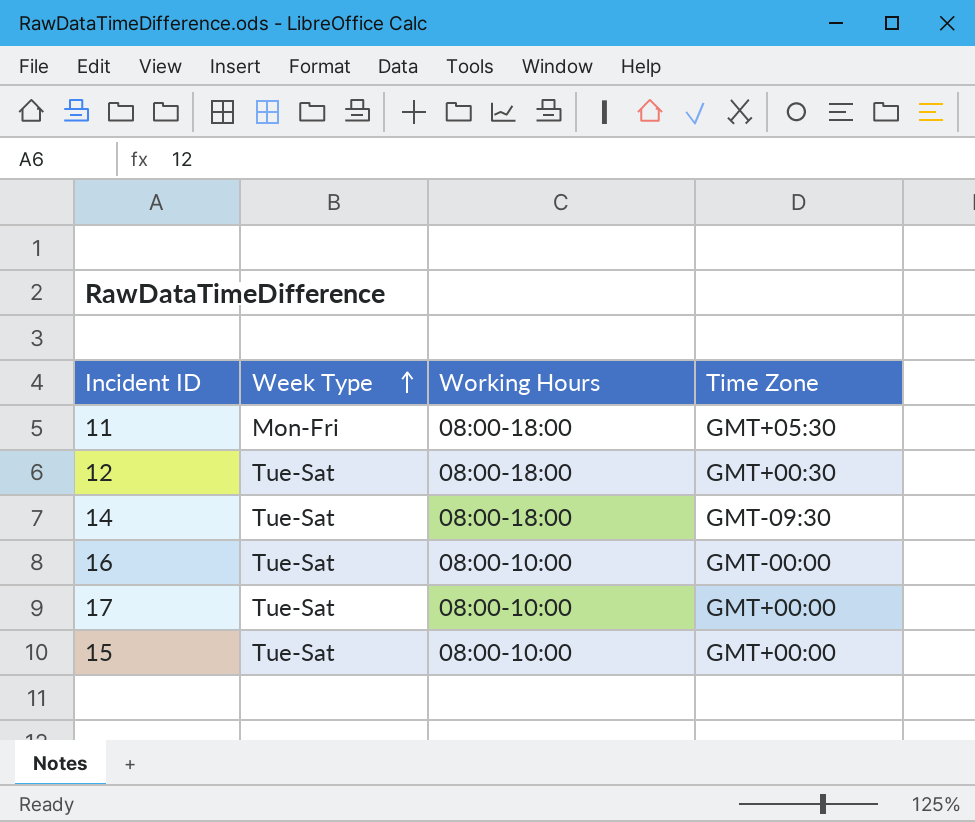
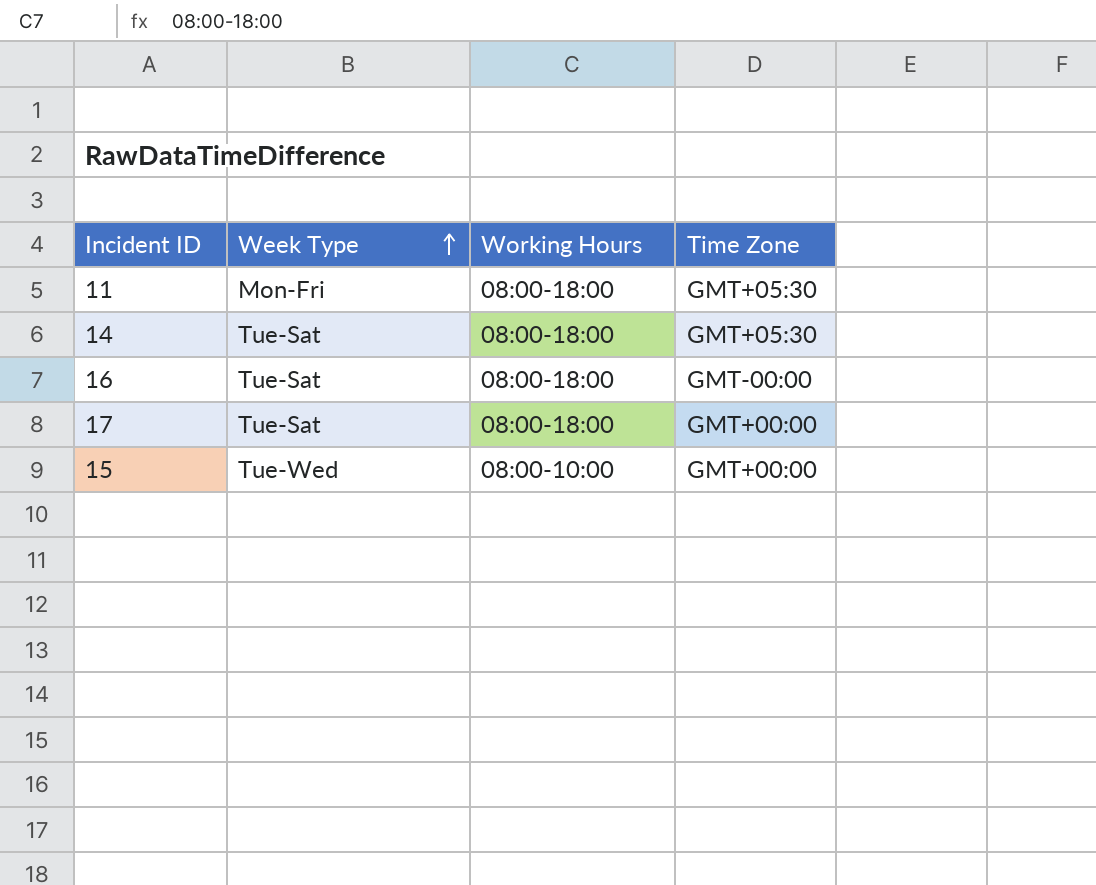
row 12: Tue-Sat | 08:00-18:00 | GMT+00:30 -> none
14 | Time Zone: GMT-09:30 -> GMT+05:30
16 | Working Hours: 08:00-10:00 -> 08:00-18:00
17 | Working Hours: 08:00-10:00 -> 08:00-18:00
15 | Week Type: Tue-Sat -> Tue-Wed

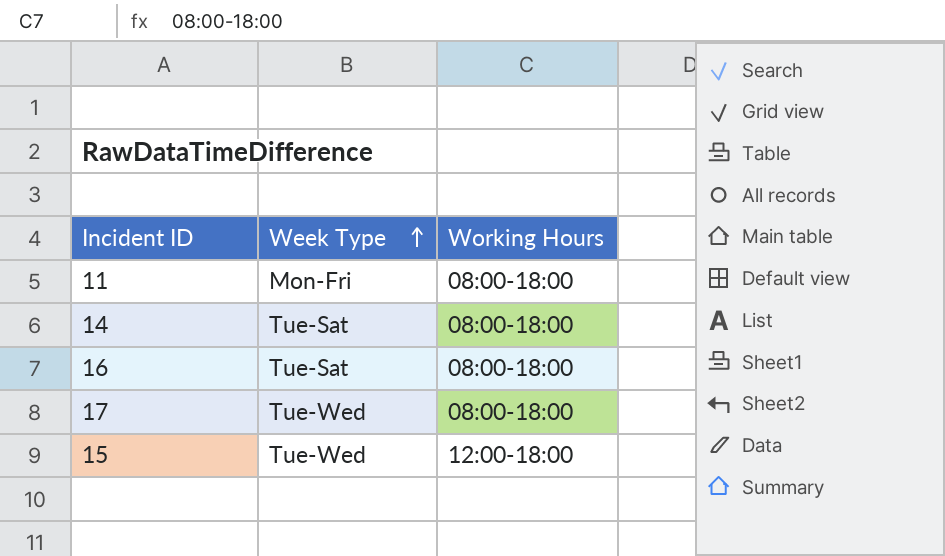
column Time Zone | position: 4 -> none
17 | Week Type: Tue-Sat -> Tue-Wed
15 | Working Hours: 08:00-10:00 -> 12:00-18:00

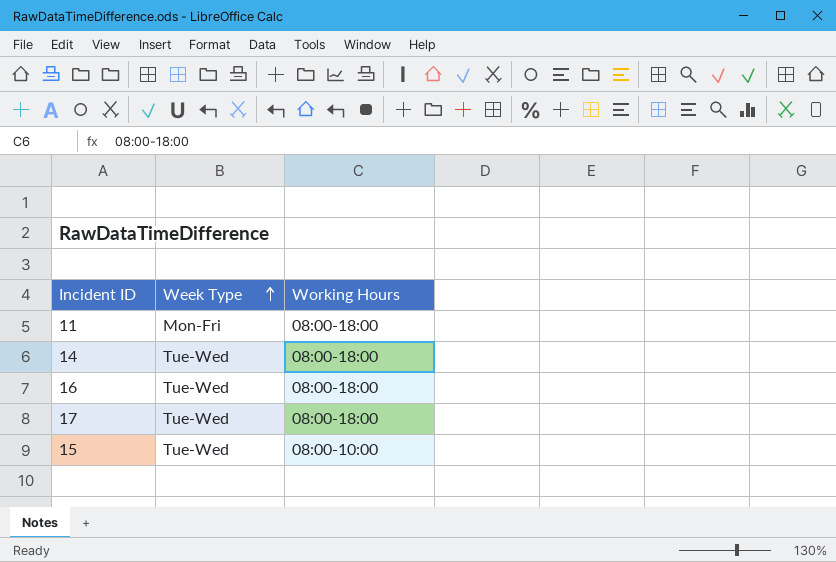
14 | Week Type: Tue-Sat -> Tue-Wed
16 | Week Type: Tue-Sat -> Tue-Wed
15 | Working Hours: 12:00-18:00 -> 08:00-10:00

